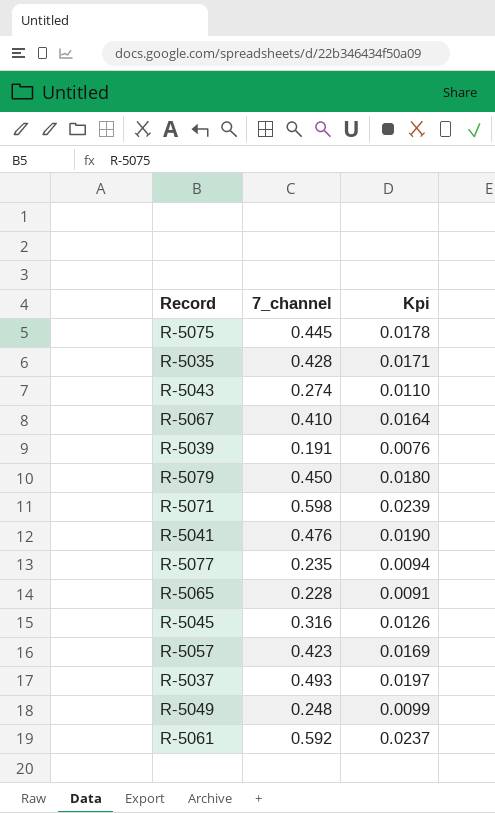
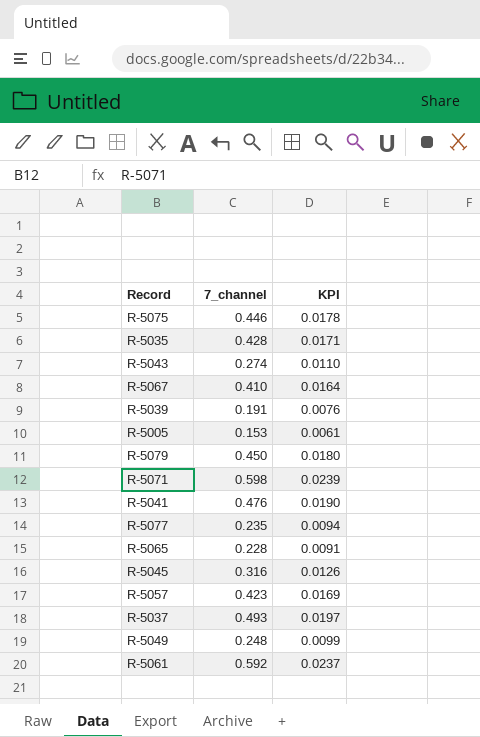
column name: Kpi -> KPI
R-5075 | 7_channel: 0.445 -> 0.446
row R-5005: none -> 0.153 | 0.0061

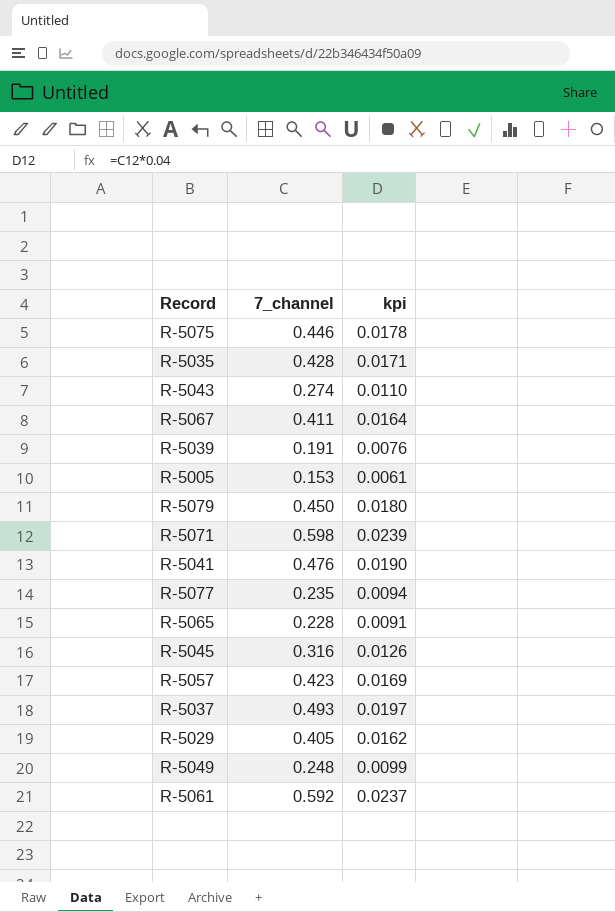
column name: KPI -> kpi
R-5067 | 7_channel: 0.410 -> 0.411
row R-5029: none -> 0.405 | 0.0162

